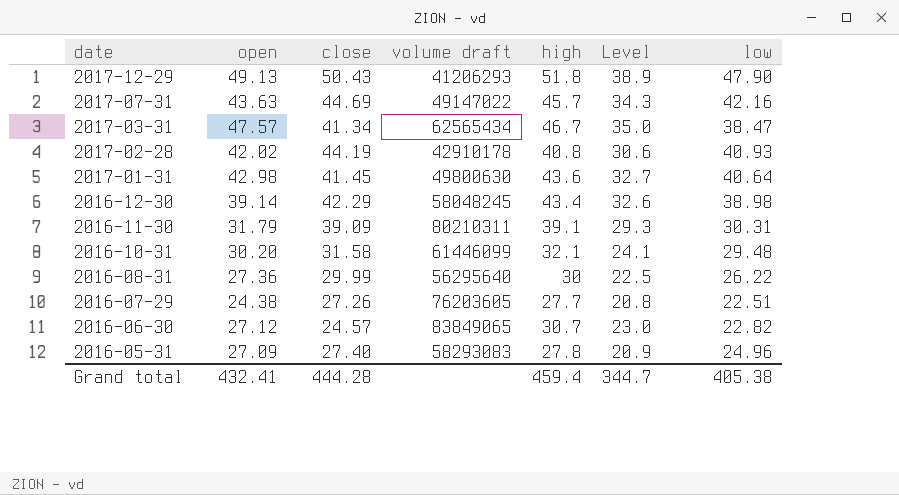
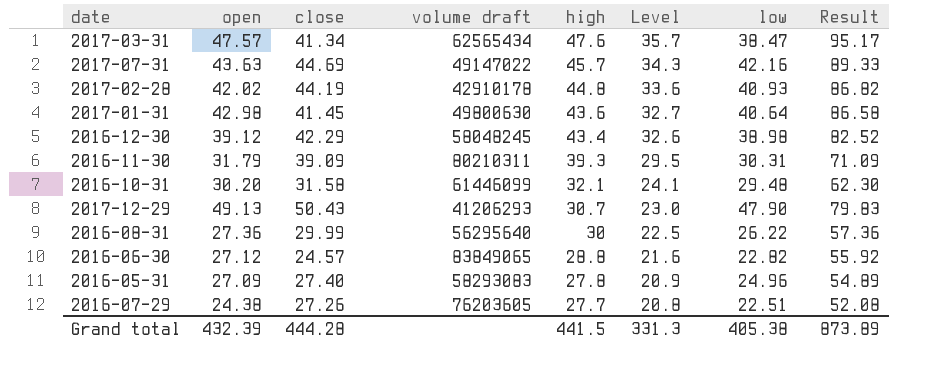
row order: date descending -> high descending
column Result | formula: none -> [open] + [high]
2017-03-31 | high: 46.7 -> 47.6
2017-03-31 | Level: 35.0 -> 35.7
2017-02-28 | high: 40.8 -> 44.8
2017-02-28 | Level: 30.6 -> 33.6
2016-12-30 | open: 39.14 -> 39.12
2016-11-30 | high: 39.1 -> 39.3
2016-11-30 | Level: 29.3 -> 29.5
2017-12-29 | high: 51.8 -> 30.7
2017-12-29 | Level: 38.9 -> 23.0
2016-06-30 | high: 30.7 -> 28.8
2016-06-30 | Level: 23.0 -> 21.6
Grand total | open: 432.41 -> 432.39
Grand total | high: 459.4 -> 441.5
Grand total | Level: 344.7 -> 331.3

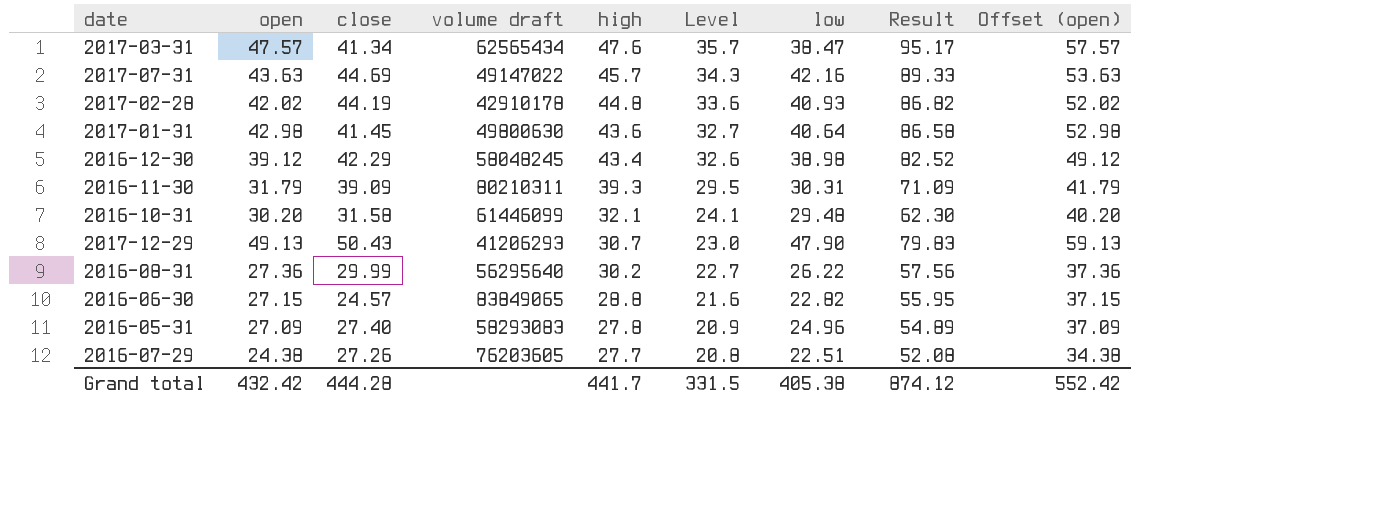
column Offset (open) | formula: none -> [open] + 10
2016-08-31 | high: 30 -> 30.2
2016-08-31 | Level: 22.5 -> 22.7
2016-08-31 | Result: 57.36 -> 57.56
2016-06-30 | open: 27.12 -> 27.15
2016-06-30 | Result: 55.92 -> 55.95
Grand total | open: 432.39 -> 432.42
Grand total | high: 441.5 -> 441.7
Grand total | Level: 331.3 -> 331.5
Grand total | Result: 873.89 -> 874.12

